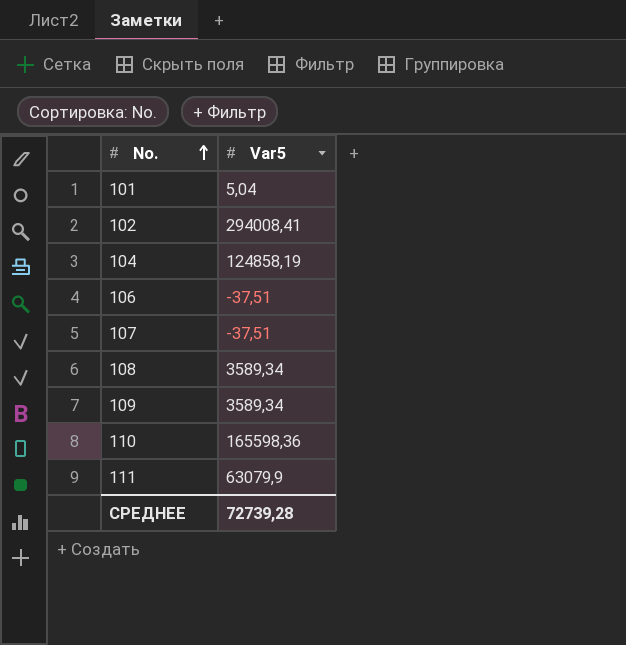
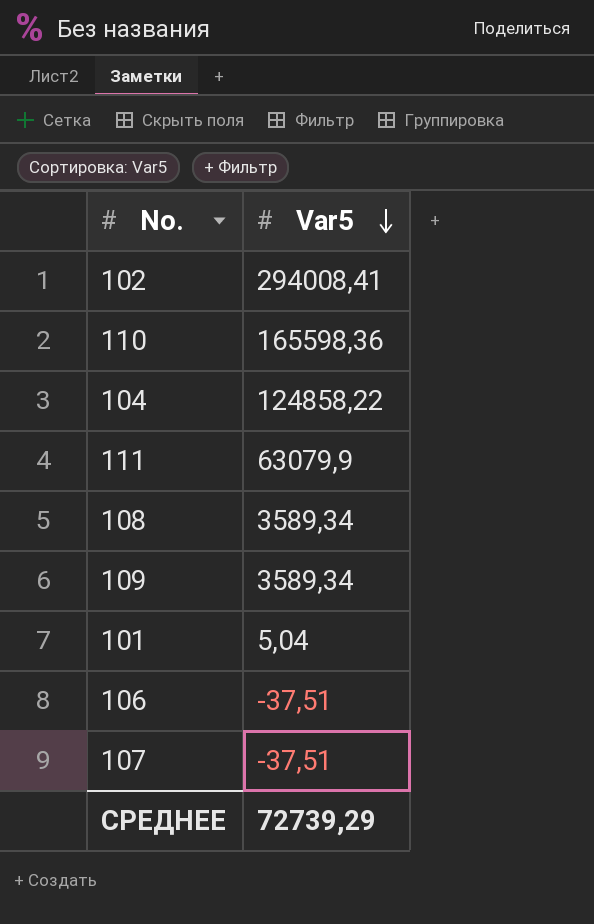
row order: No. ascending -> Var5 descending
104 | Var5: 124858,19 -> 124858,22
СРЕДНЕЕ | Var5: 72739,28 -> 72739,29

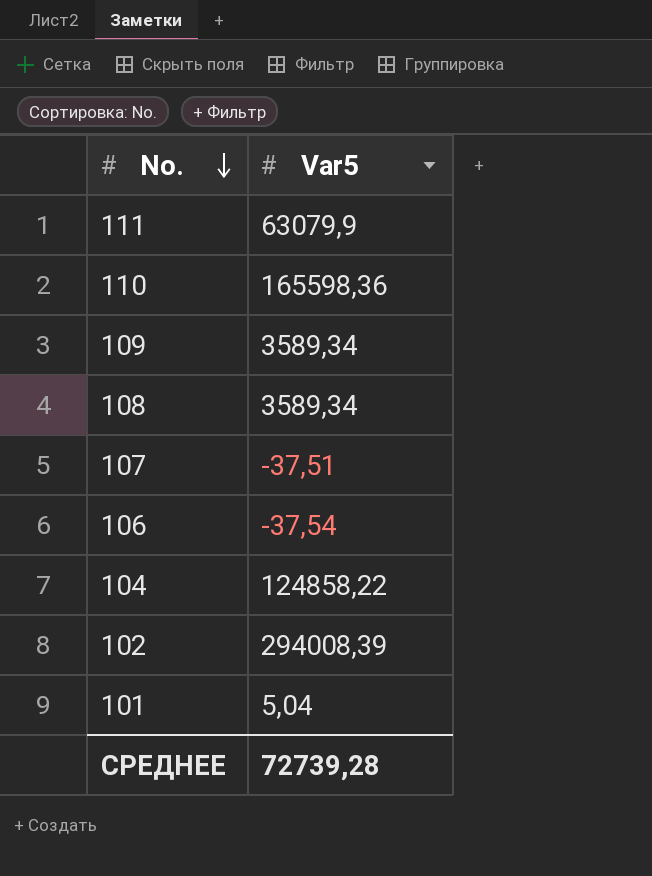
row order: Var5 descending -> No. descending
106 | Var5: -37,51 -> -37,54
102 | Var5: 294008,41 -> 294008,39
СРЕДНЕЕ | Var5: 72739,29 -> 72739,28

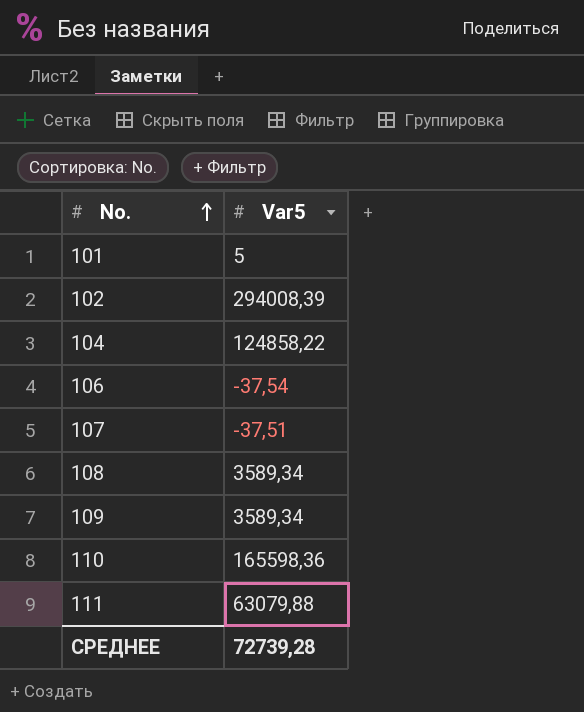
row order: No. descending -> No. ascending
101 | Var5: 5,04 -> 5
111 | Var5: 63079,9 -> 63079,88

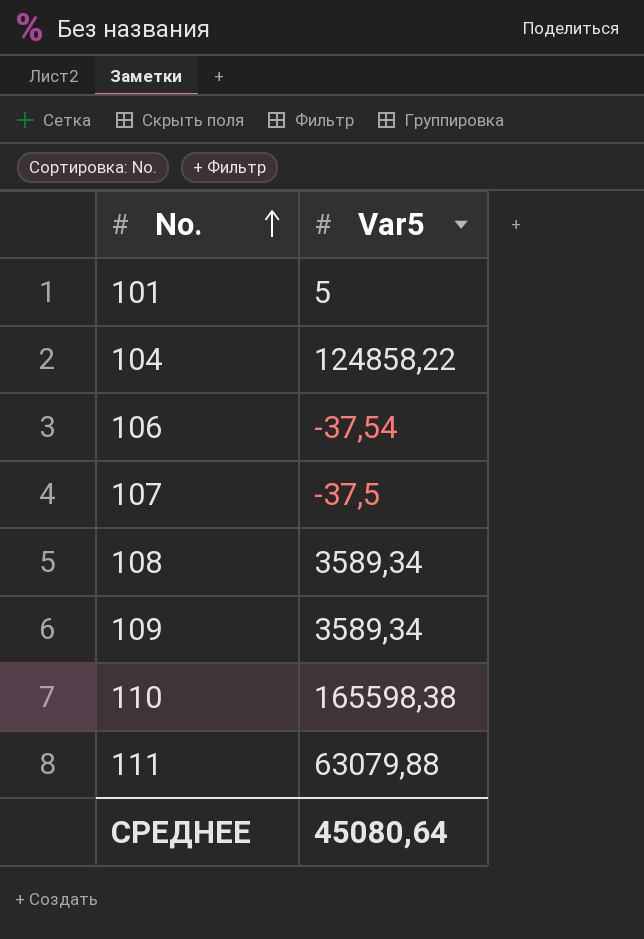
row 102: 294008,39 -> none
107 | Var5: -37,51 -> -37,5
110 | Var5: 165598,36 -> 165598,38
СРЕДНЕЕ | Var5: 72739,28 -> 45080,64

